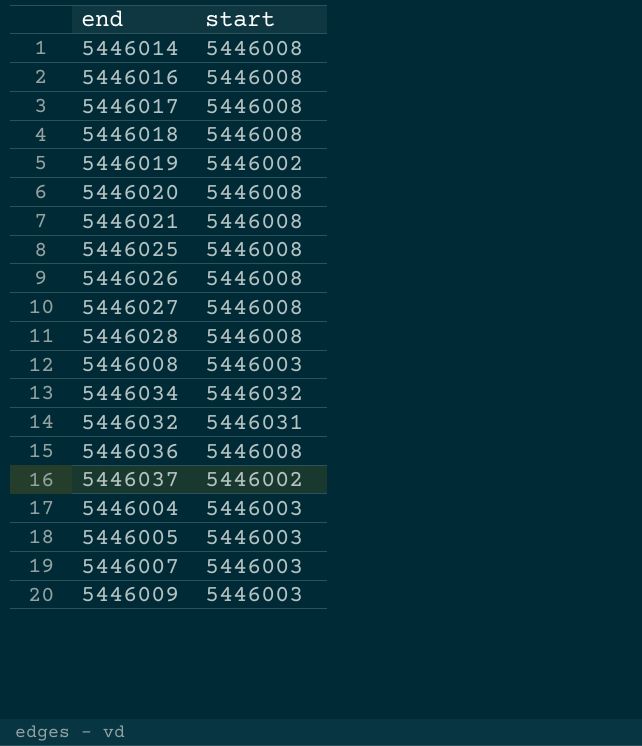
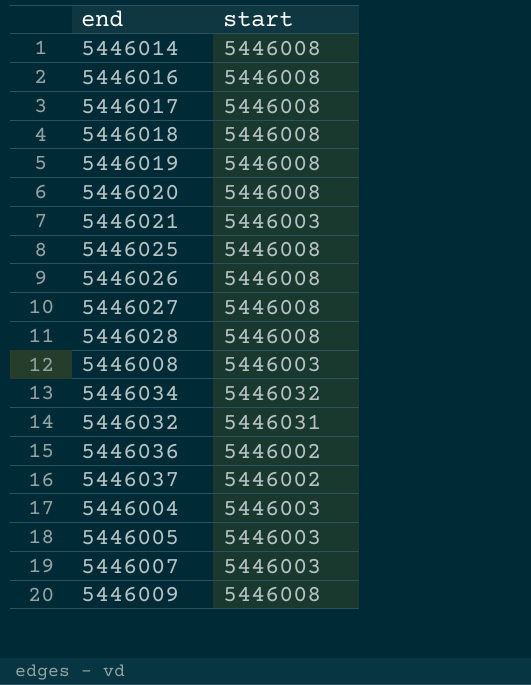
5446019 | start: 5446002 -> 5446008
5446021 | start: 5446008 -> 5446003
5446036 | start: 5446008 -> 5446002
5446009 | start: 5446003 -> 5446008

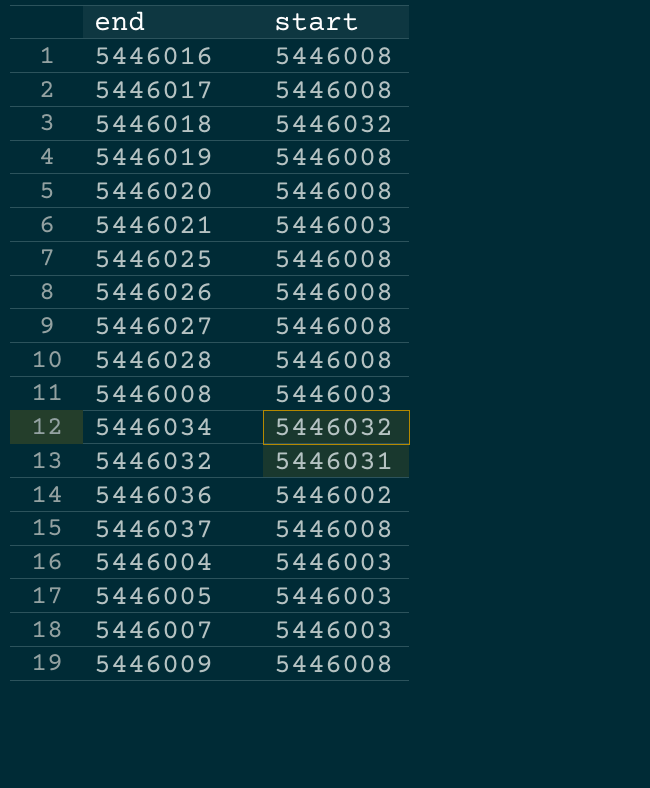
row 5446014: 5446008 -> none
5446018 | start: 5446008 -> 5446032
5446037 | start: 5446002 -> 5446008

